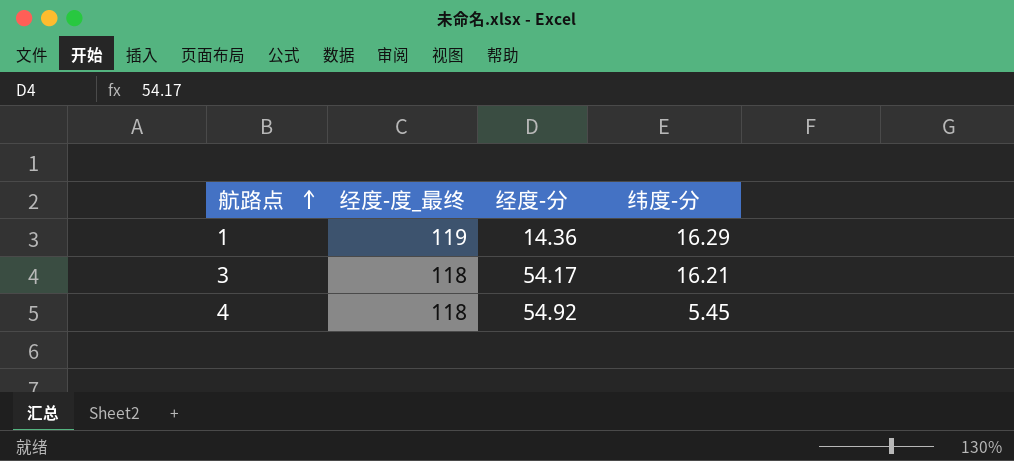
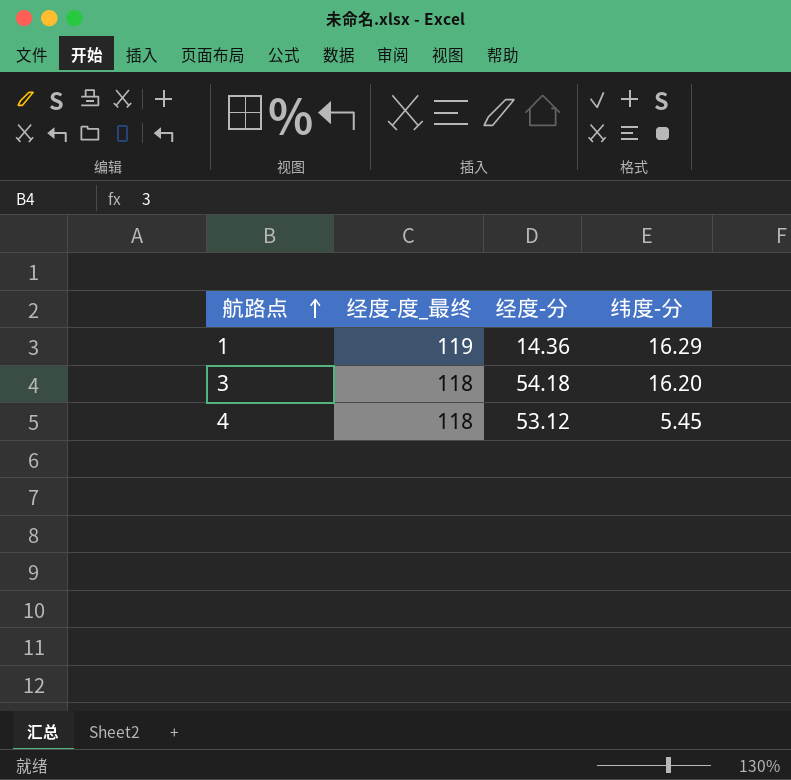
3 | 经度-分: 54.17 -> 54.18
3 | 纬度-分: 16.21 -> 16.20
4 | 经度-分: 54.92 -> 53.12

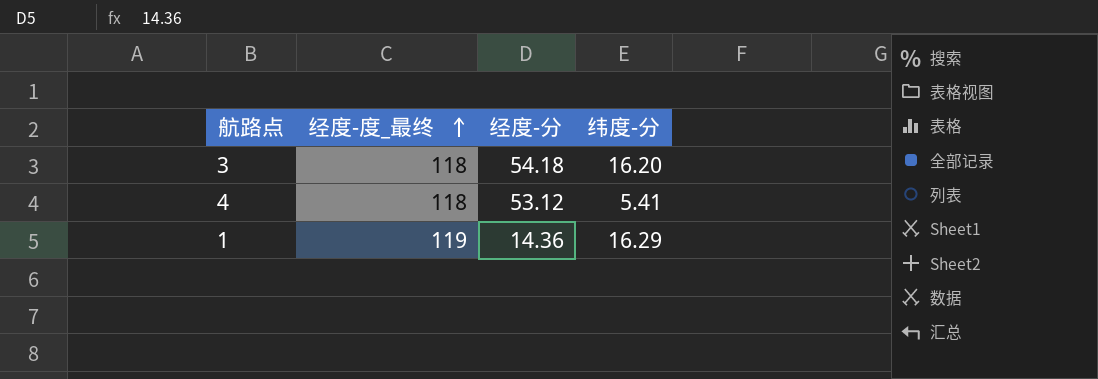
row order: 航路点 ascending -> 经度-度_最终 ascending
4 | 纬度-分: 5.45 -> 5.41

